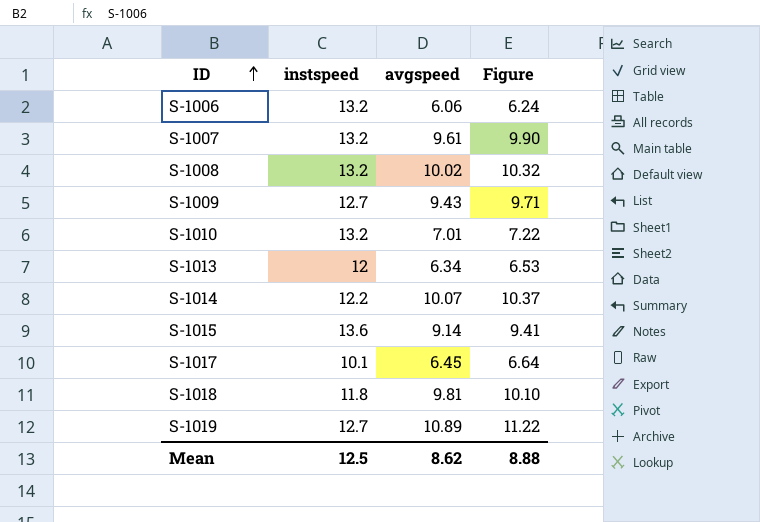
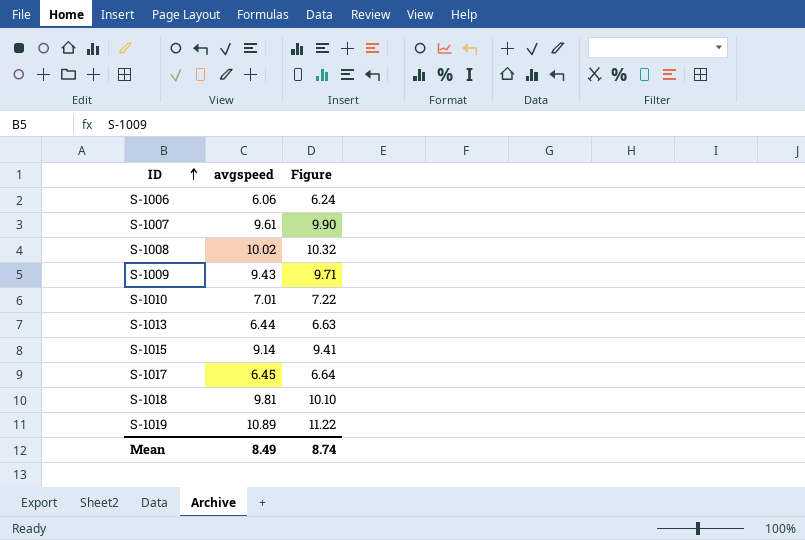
column instspeed | position: 2 -> none
row S-1014: 12.2 | 10.07 | 10.37 -> none
S-1013 | avgspeed: 6.34 -> 6.44
S-1013 | Figure: 6.53 -> 6.63
Mean | avgspeed: 8.62 -> 8.49
Mean | Figure: 8.88 -> 8.74

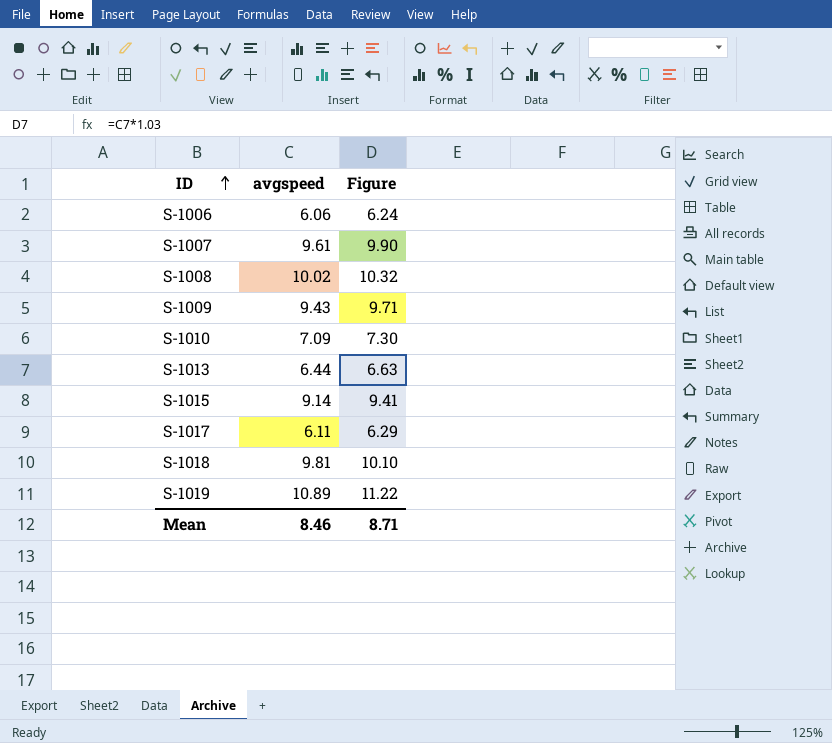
S-1010 | avgspeed: 7.01 -> 7.09
S-1010 | Figure: 7.22 -> 7.30
S-1017 | avgspeed: 6.45 -> 6.11
S-1017 | Figure: 6.64 -> 6.29
Mean | avgspeed: 8.49 -> 8.46
Mean | Figure: 8.74 -> 8.71

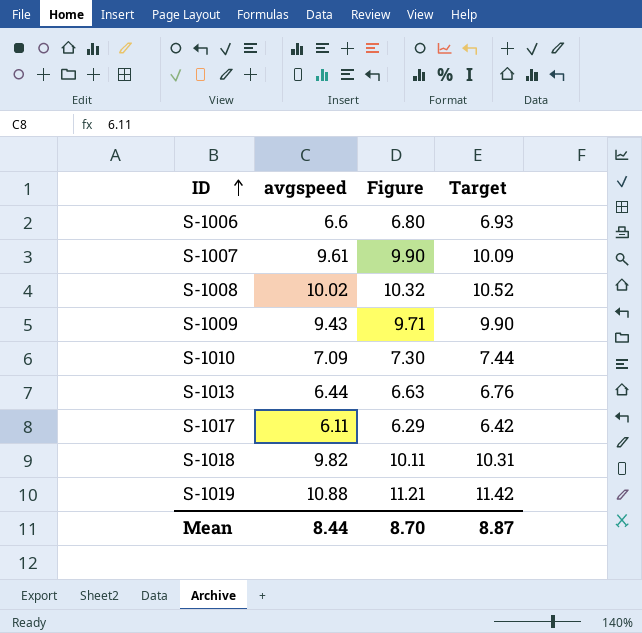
column Target | formula: none -> [avgspeed] * 1.05
row S-1015: 9.14 | 9.41 -> none
S-1006 | avgspeed: 6.06 -> 6.6
S-1006 | Figure: 6.24 -> 6.80
S-1018 | avgspeed: 9.81 -> 9.82
S-1018 | Figure: 10.10 -> 10.11
S-1019 | avgspeed: 10.89 -> 10.88
S-1019 | Figure: 11.22 -> 11.21
Mean | avgspeed: 8.46 -> 8.44
Mean | Figure: 8.71 -> 8.70

